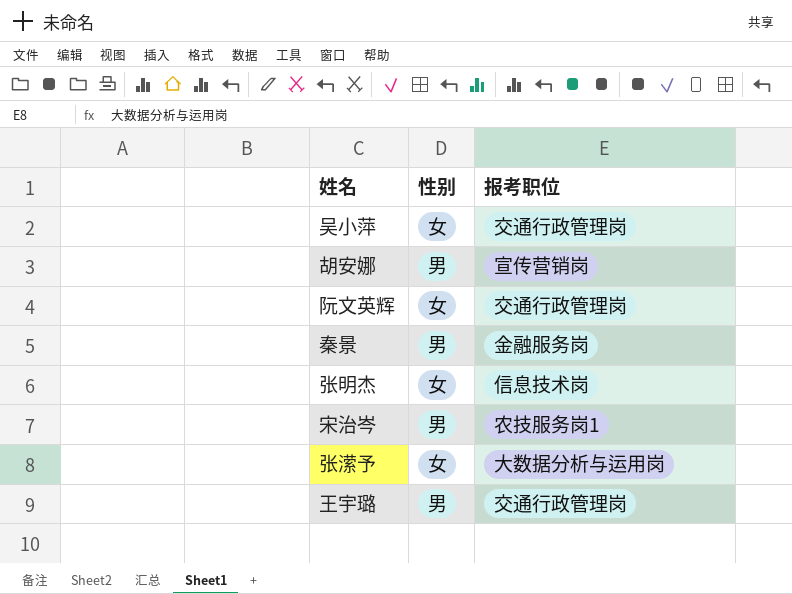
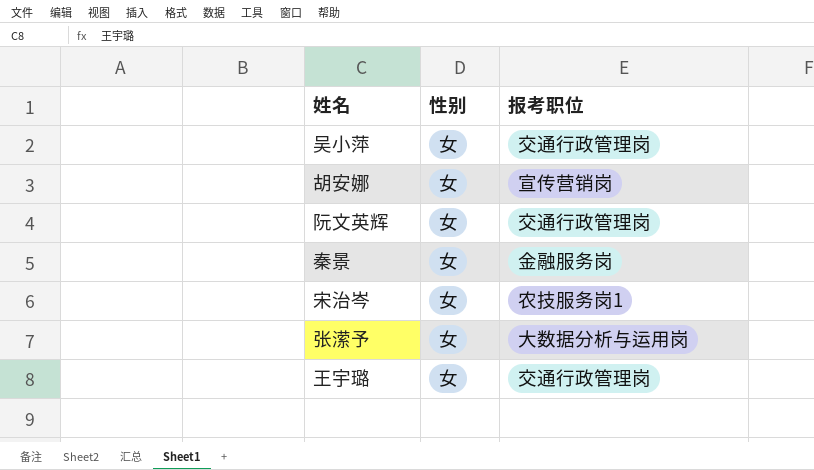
row 张明杰: 女 | 信息技术岗 -> none
胡安娜 | 性别: 男 -> 女
秦景 | 性别: 男 -> 女
宋治岑 | 性别: 男 -> 女
王宇璐 | 性别: 男 -> 女

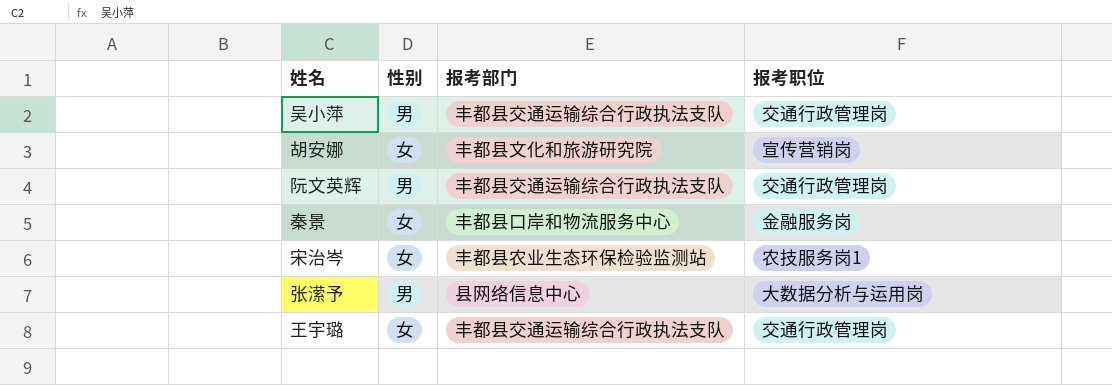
column 报考部门 | position: none -> 3
吴小萍 | 性别: 女 -> 男
阮文英辉 | 性别: 女 -> 男
张潆予 | 性别: 女 -> 男

